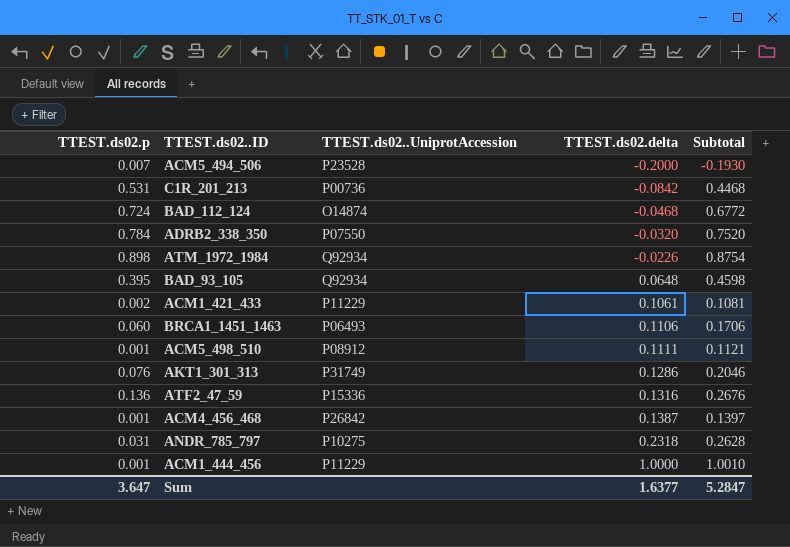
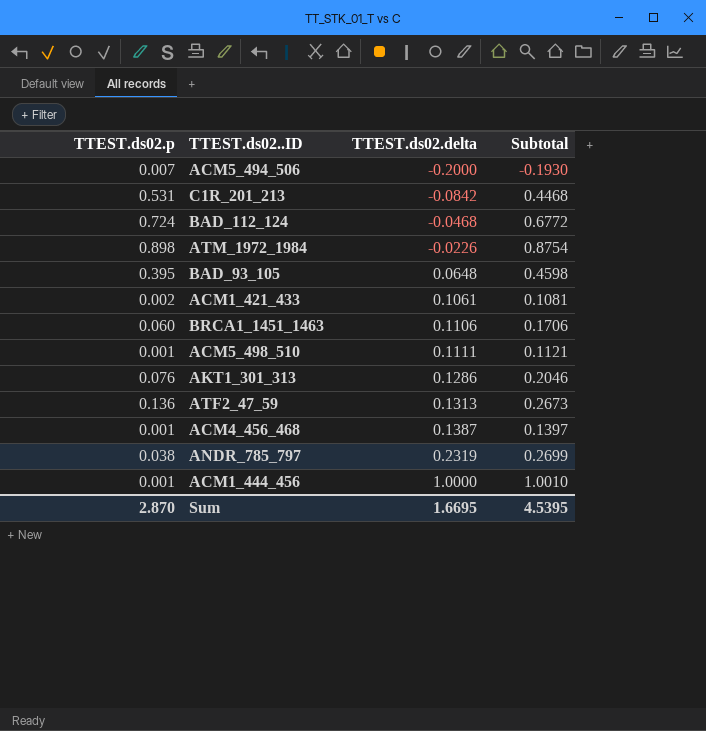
column TTEST.ds02..UniprotAccession | position: 3 -> none
row ADRB2_338_350: 0.784 | P07550 | -0.0320 | 0.7520 -> none
ATF2_47_59 | TTEST.ds02.delta: 0.1316 -> 0.1313
ATF2_47_59 | Subtotal: 0.2676 -> 0.2673
ANDR_785_797 | TTEST.ds02.p: 0.031 -> 0.038
ANDR_785_797 | TTEST.ds02.delta: 0.2318 -> 0.2319
ANDR_785_797 | Subtotal: 0.2628 -> 0.2699
Sum | TTEST.ds02.p: 3.647 -> 2.870
Sum | TTEST.ds02.delta: 1.6377 -> 1.6695
Sum | Subtotal: 5.2847 -> 4.5395

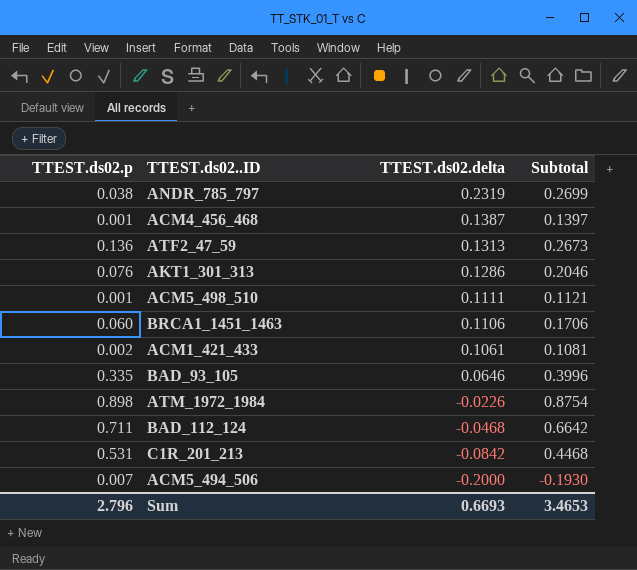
row order: TTEST.ds02.delta ascending -> TTEST.ds02.delta descending
row ACM1_444_456: 0.001 | 1.0000 | 1.0010 -> none
BAD_93_105 | TTEST.ds02.p: 0.395 -> 0.335
BAD_93_105 | TTEST.ds02.delta: 0.0648 -> 0.0646
BAD_93_105 | Subtotal: 0.4598 -> 0.3996
BAD_112_124 | TTEST.ds02.p: 0.724 -> 0.711
BAD_112_124 | Subtotal: 0.6772 -> 0.6642
Sum | TTEST.ds02.p: 2.870 -> 2.796
Sum | TTEST.ds02.delta: 1.6695 -> 0.6693
Sum | Subtotal: 4.5395 -> 3.4653

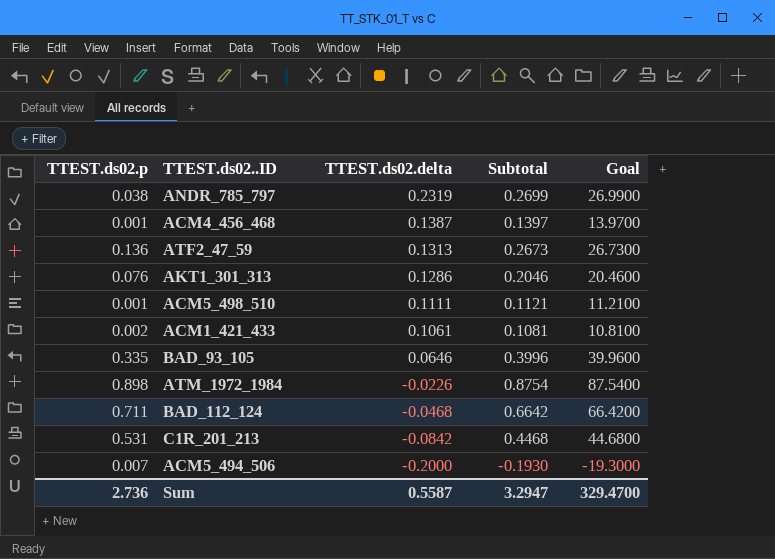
column Goal | formula: none -> [Subtotal] * 100
row BRCA1_1451_1463: 0.060 | 0.1106 | 0.1706 -> none
Sum | TTEST.ds02.p: 2.796 -> 2.736
Sum | TTEST.ds02.delta: 0.6693 -> 0.5587
Sum | Subtotal: 3.4653 -> 3.2947

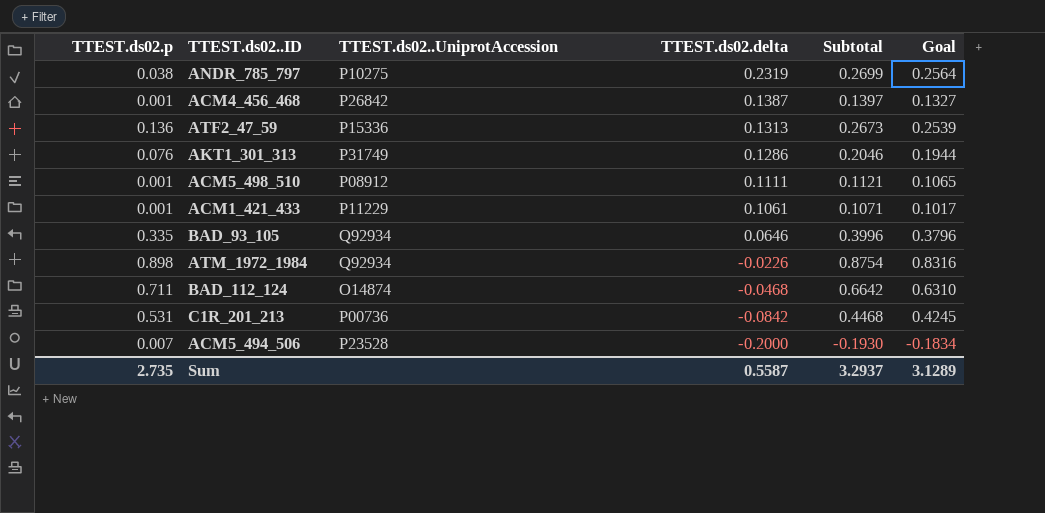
column TTEST.ds02..UniprotAccession | position: none -> 3
column Goal | formula: [Subtotal] * 100 -> [Subtotal] * 0.95
ACM1_421_433 | TTEST.ds02.p: 0.002 -> 0.001
ACM1_421_433 | Subtotal: 0.1081 -> 0.1071
Sum | TTEST.ds02.p: 2.736 -> 2.735
Sum | Subtotal: 3.2947 -> 3.2937
Sum | Goal: 329.4700 -> 3.1289

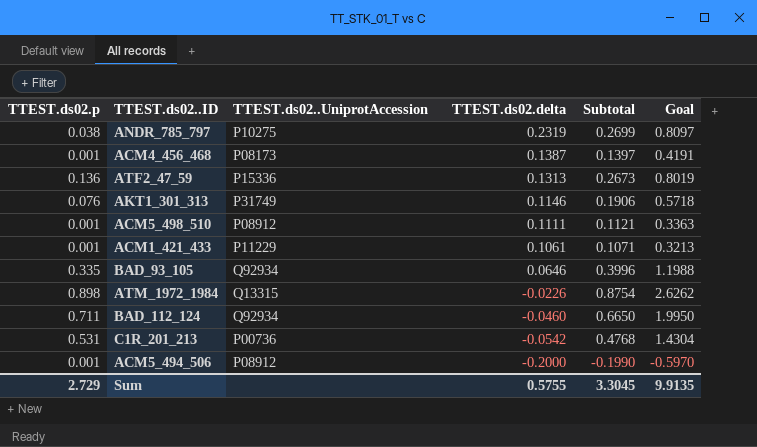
column Goal | formula: [Subtotal] * 0.95 -> [Subtotal] * 3
ACM4_456_468 | TTEST.ds02..UniprotAccession: P26842 -> P08173
AKT1_301_313 | TTEST.ds02.delta: 0.1286 -> 0.1146
AKT1_301_313 | Subtotal: 0.2046 -> 0.1906
ATM_1972_1984 | TTEST.ds02..UniprotAccession: Q92934 -> Q13315
BAD_112_124 | TTEST.ds02..UniprotAccession: O14874 -> Q92934
BAD_112_124 | TTEST.ds02.delta: -0.0468 -> -0.0460
BAD_112_124 | Subtotal: 0.6642 -> 0.6650
C1R_201_213 | TTEST.ds02.delta: -0.0842 -> -0.0542
C1R_201_213 | Subtotal: 0.4468 -> 0.4768
ACM5_494_506 | TTEST.ds02.p: 0.007 -> 0.001
ACM5_494_506 | TTEST.ds02..UniprotAccession: P23528 -> P08912
ACM5_494_506 | Subtotal: -0.1930 -> -0.1990
Sum | TTEST.ds02.p: 2.735 -> 2.729
Sum | TTEST.ds02.delta: 0.5587 -> 0.5755
Sum | Subtotal: 3.2937 -> 3.3045
Sum | Goal: 3.1289 -> 9.9135

